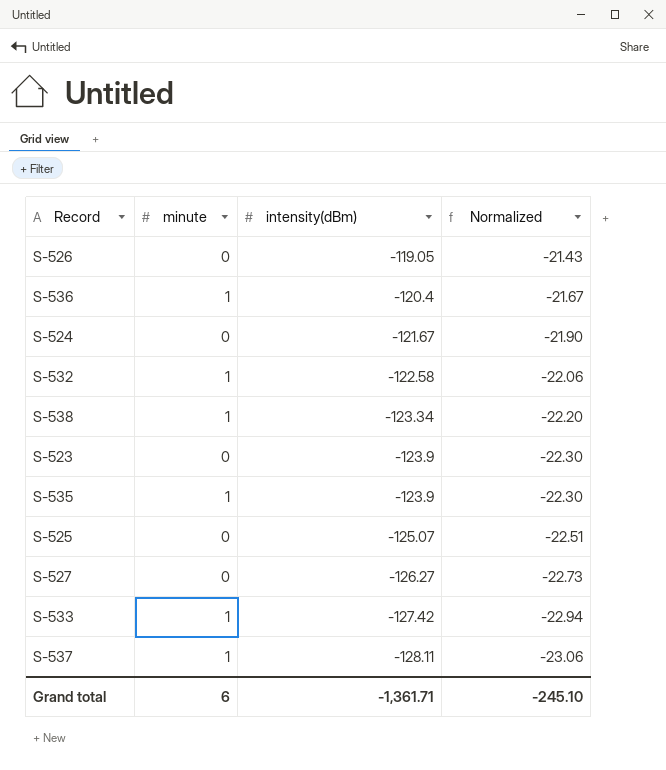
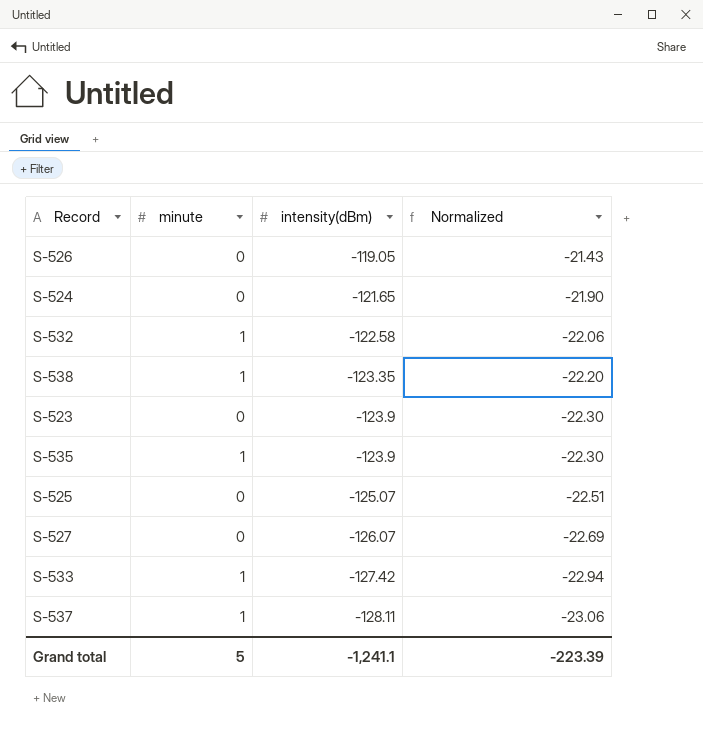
row S-536: 1 | -120.4 | -21.67 -> none
S-524 | intensity(dBm): -121.67 -> -121.65
S-538 | intensity(dBm): -123.34 -> -123.35
S-527 | intensity(dBm): -126.27 -> -126.07
S-527 | Normalized: -22.73 -> -22.69
Grand total | minute: 6 -> 5
Grand total | intensity(dBm): -1,361.71 -> -1,241.1
Grand total | Normalized: -245.10 -> -223.39

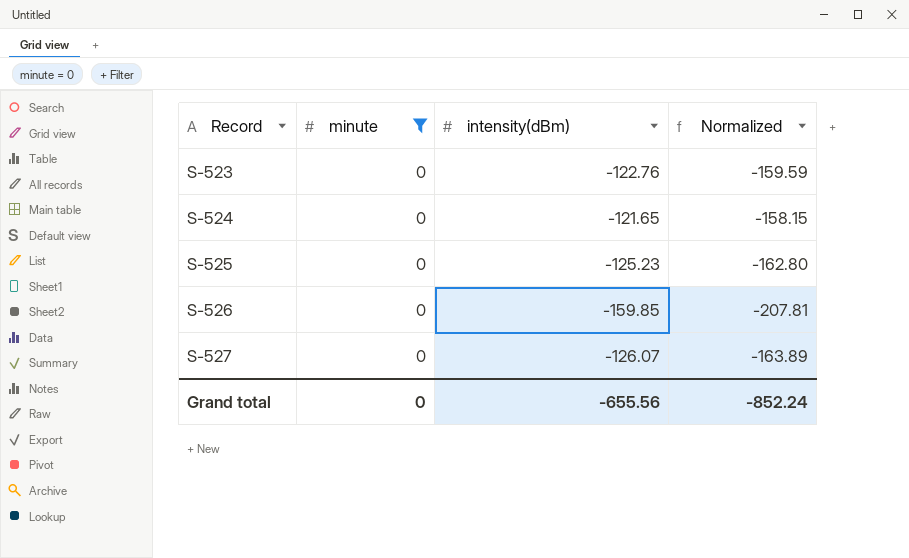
filter: none -> minute = 0
row order: intensity(dBm) descending -> Record ascending
column Normalized | formula: [intensity(dBm)] * 0.18 -> [intensity(dBm)] * 1.3
S-523 | intensity(dBm): -123.9 -> -122.76
S-525 | intensity(dBm): -125.07 -> -125.23
S-526 | intensity(dBm): -119.05 -> -159.85
Grand total | minute: 5 -> 0
Grand total | intensity(dBm): -1,241.1 -> -655.56
Grand total | Normalized: -223.39 -> -852.24

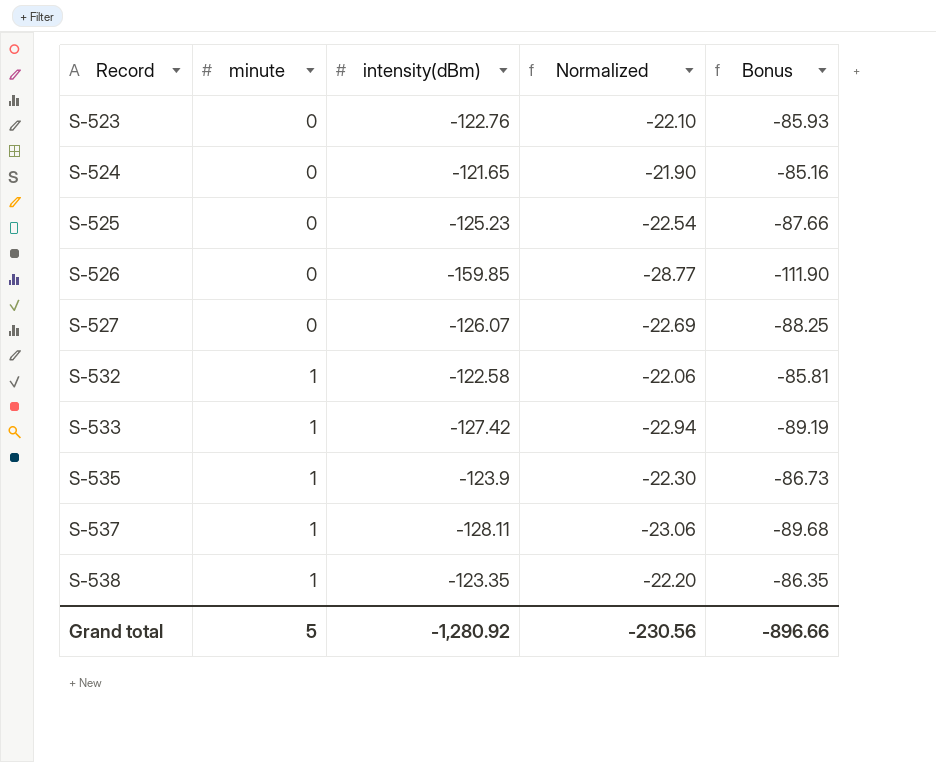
filter: minute = 0 -> none
column Normalized | formula: [intensity(dBm)] * 1.3 -> [intensity(dBm)] * 0.18
column Bonus | formula: none -> [intensity(dBm)] * 0.7
Grand total | minute: 0 -> 5
Grand total | intensity(dBm): -655.56 -> -1,280.92
Grand total | Normalized: -852.24 -> -230.56

